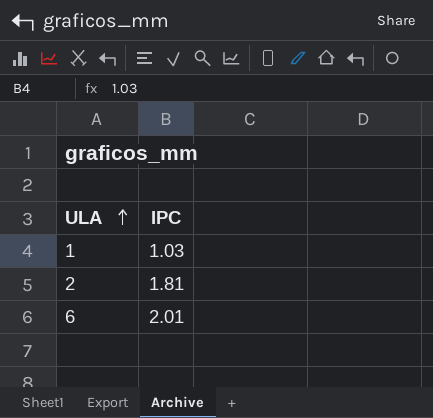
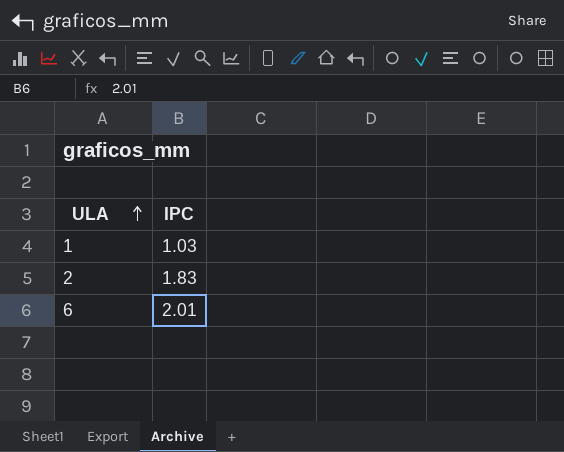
2 | IPC: 1.81 -> 1.83

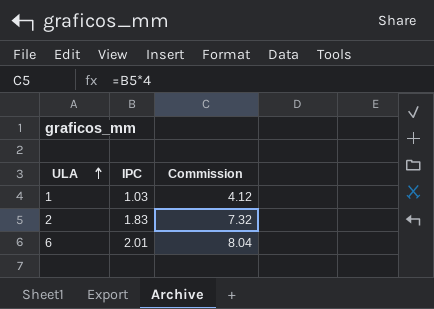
column Commission | formula: none -> [IPC] * 4

